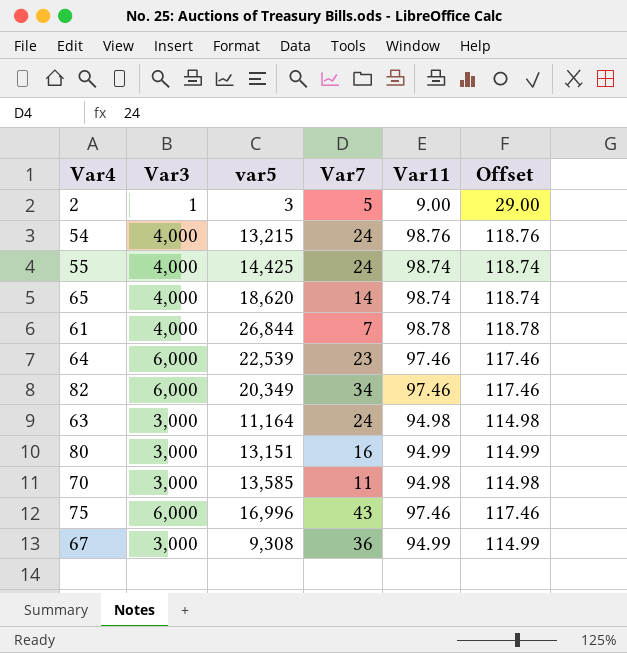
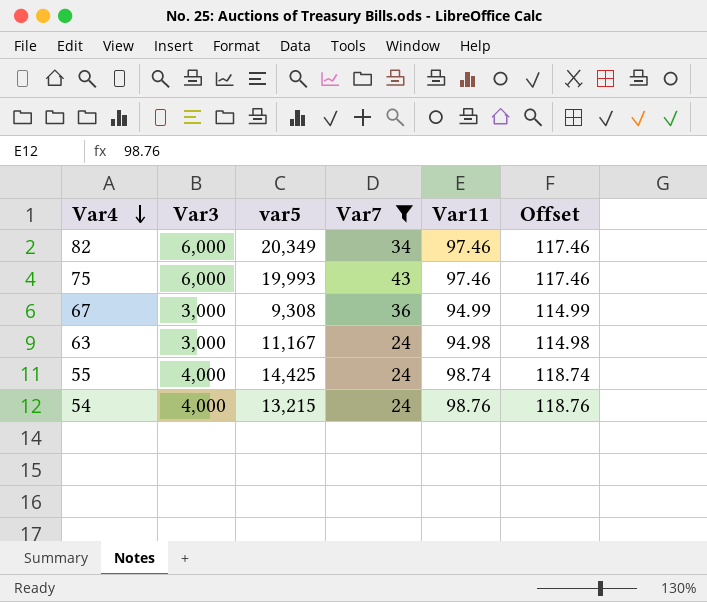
filter: none -> Var7 >= 24
row order: none -> Var4 descending
75 | var5: 16,996 -> 19,993
63 | var5: 11,164 -> 11,167

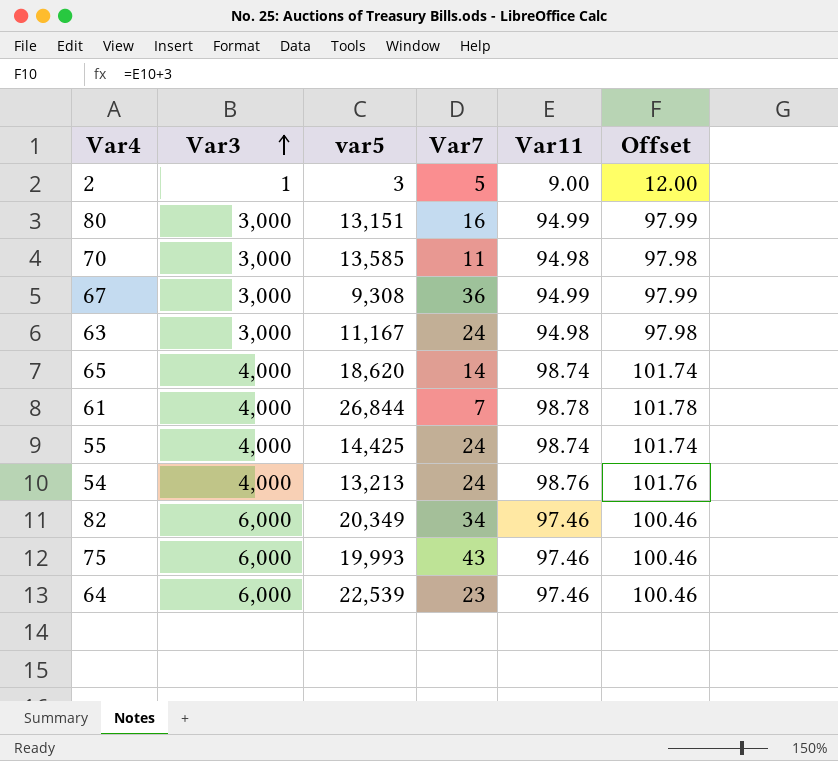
filter: Var7 >= 24 -> none
row order: Var4 descending -> Var3 ascending
column Offset | formula: [Var11] + 20 -> [Var11] + 3
54 | var5: 13,215 -> 13,213

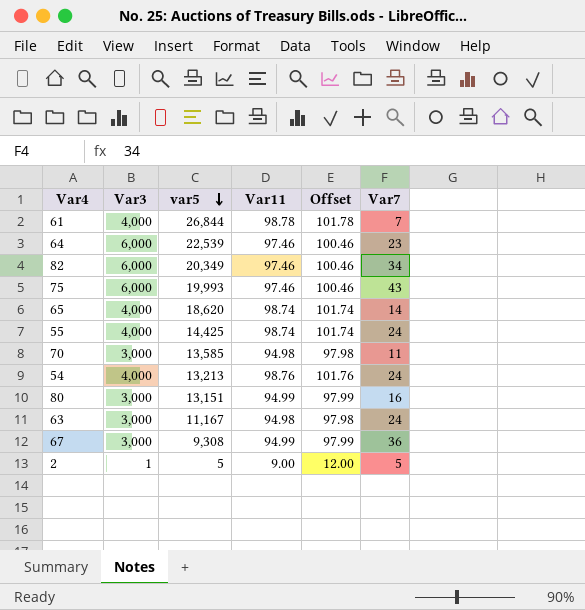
row order: Var3 ascending -> var5 descending
column Var7 | position: 4 -> 6
2 | var5: 3 -> 5

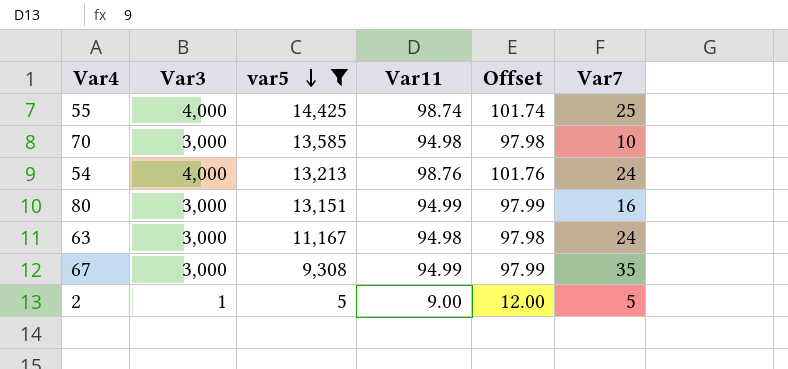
filter: none -> var5 <= 14,425
55 | Var7: 24 -> 25
70 | Var7: 11 -> 10
67 | Var7: 36 -> 35

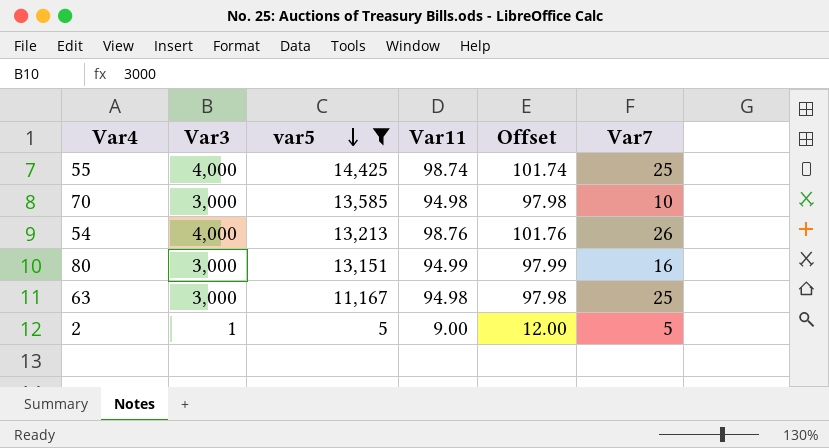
row 67: 3,000 | 9,308 | 94.99 | 97.99 | 35 -> none
54 | Var7: 24 -> 26
63 | Var7: 24 -> 25

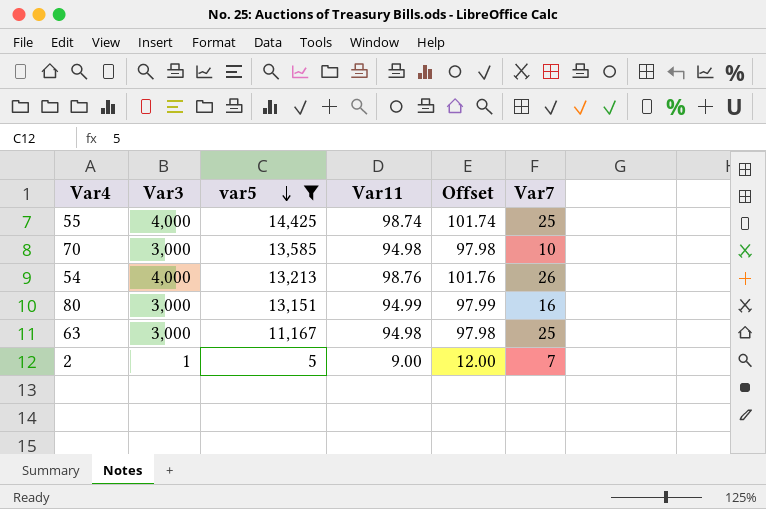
2 | Var7: 5 -> 7

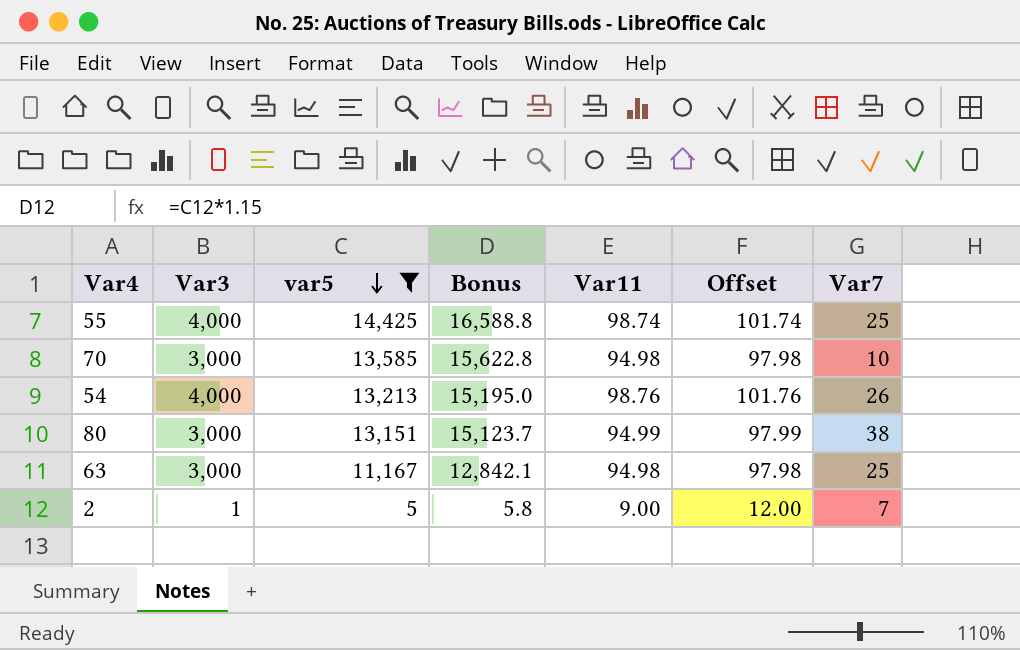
column Bonus | formula: none -> [var5] * 1.15
80 | Var7: 16 -> 38

